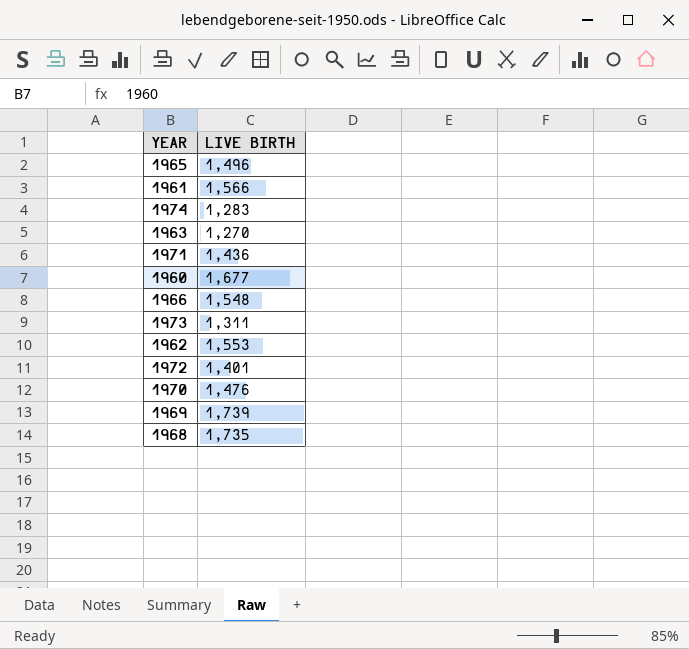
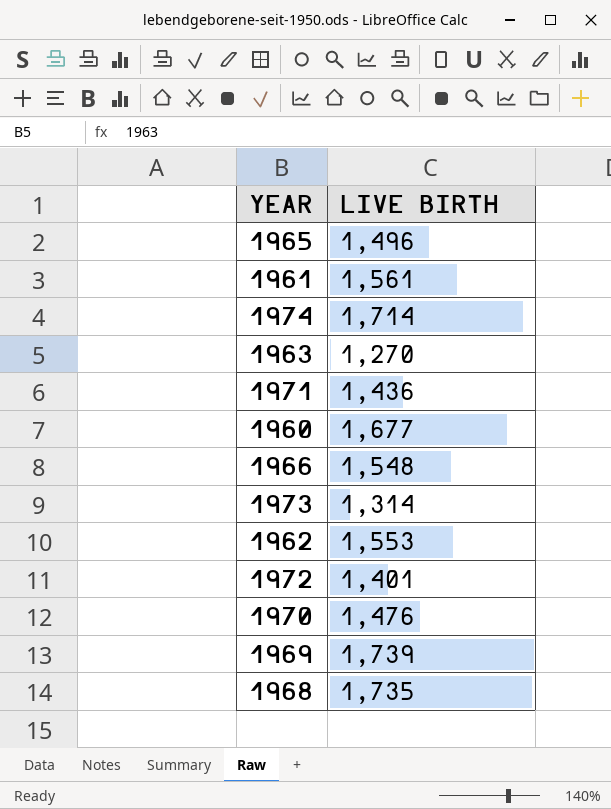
1961 | LIVE BIRTH: 1,566 -> 1,561
1974 | LIVE BIRTH: 1,283 -> 1,714
1973 | LIVE BIRTH: 1,311 -> 1,314

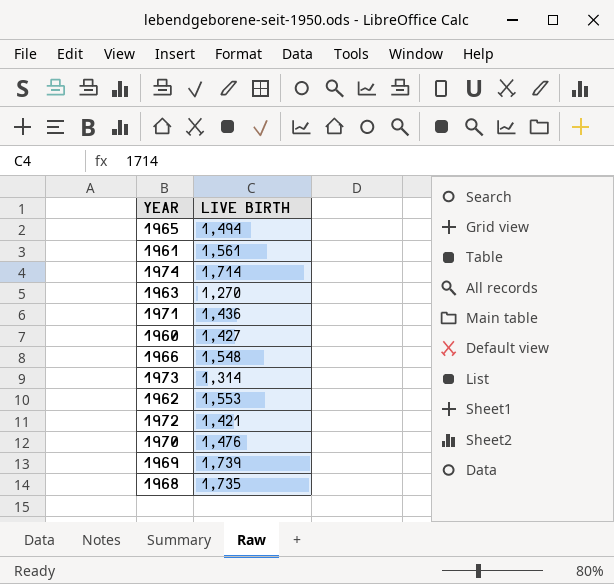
1965 | LIVE BIRTH: 1,496 -> 1,494
1960 | LIVE BIRTH: 1,677 -> 1,427
1972 | LIVE BIRTH: 1,401 -> 1,421

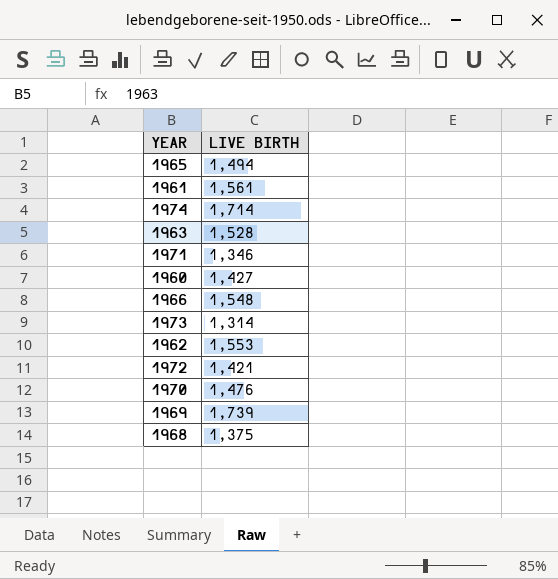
1963 | LIVE BIRTH: 1,270 -> 1,528
1971 | LIVE BIRTH: 1,436 -> 1,346
1968 | LIVE BIRTH: 1,735 -> 1,375

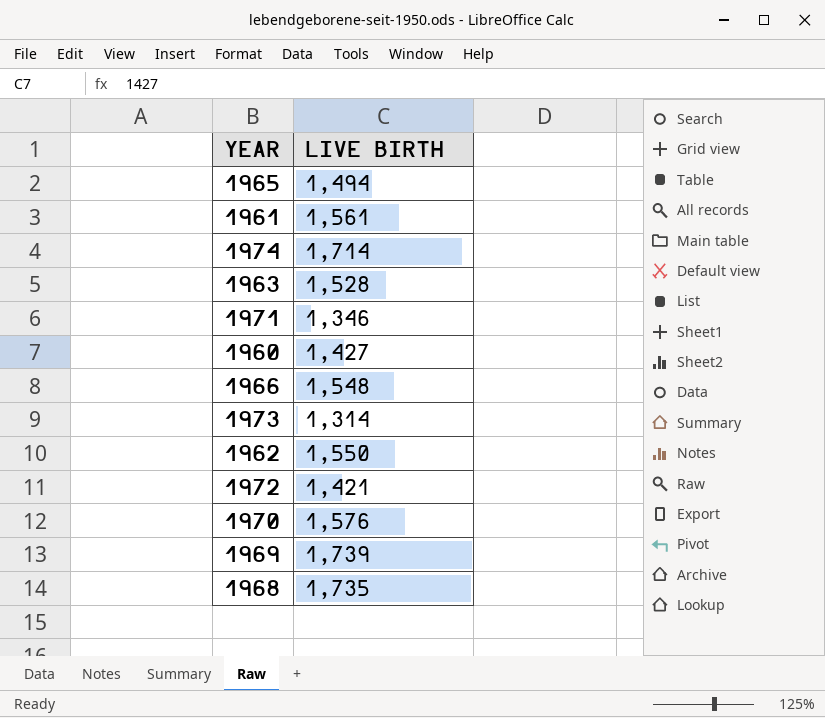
1962 | LIVE BIRTH: 1,553 -> 1,550
1970 | LIVE BIRTH: 1,476 -> 1,576
1968 | LIVE BIRTH: 1,375 -> 1,735

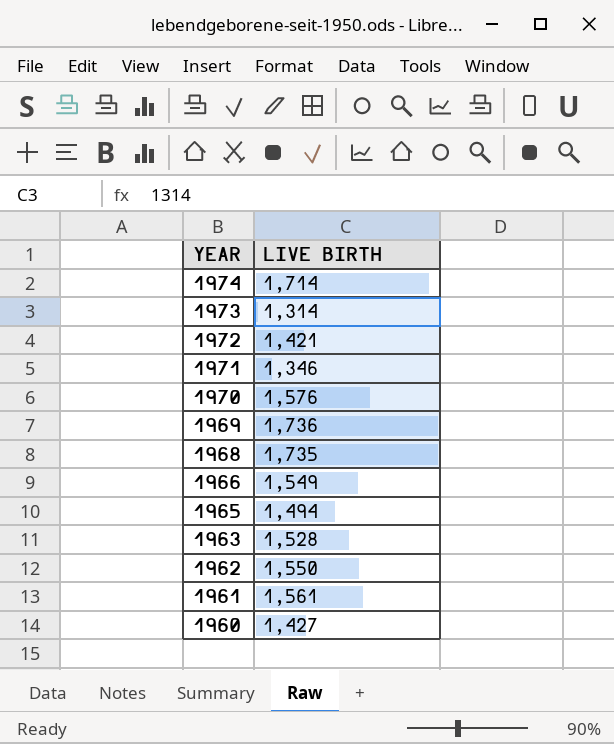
row order: none -> YEAR descending
1969 | LIVE BIRTH: 1,739 -> 1,736
1966 | LIVE BIRTH: 1,548 -> 1,549

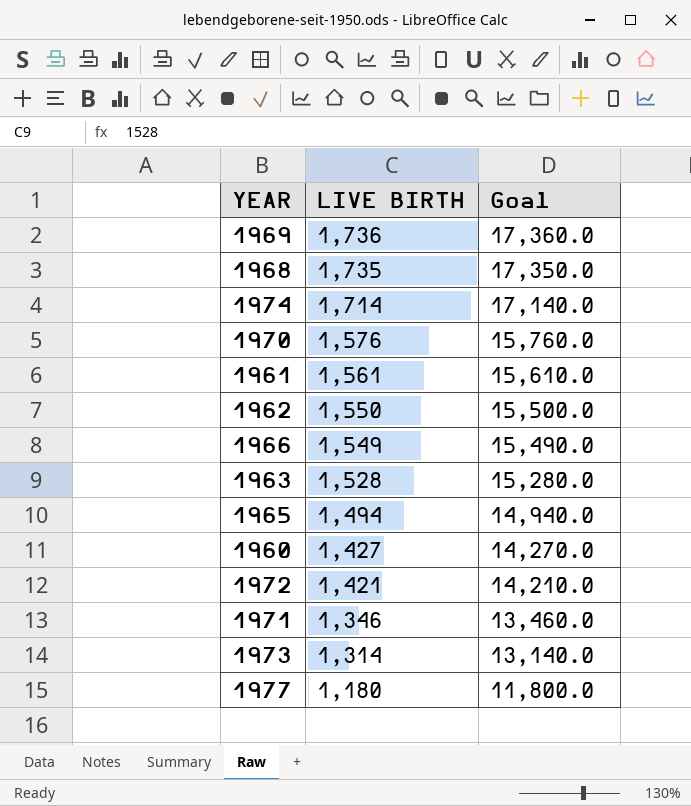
row order: YEAR descending -> LIVE BIRTH descending
column Goal | formula: none -> [LIVE BIRTH] * 10
row 1977: none -> 1,180 | 11,800.0

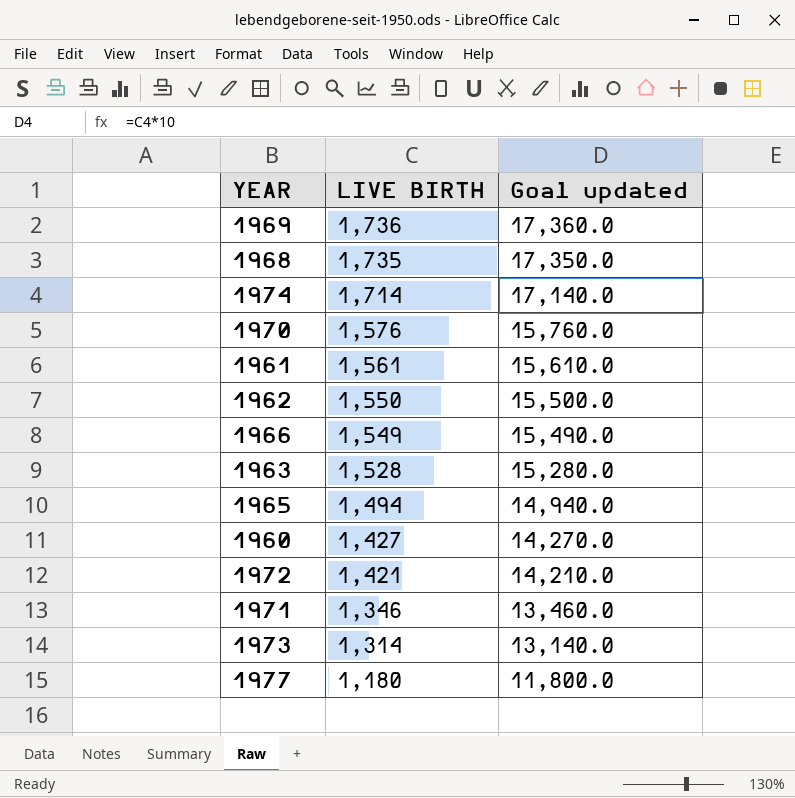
column name: Goal -> Goal updated

